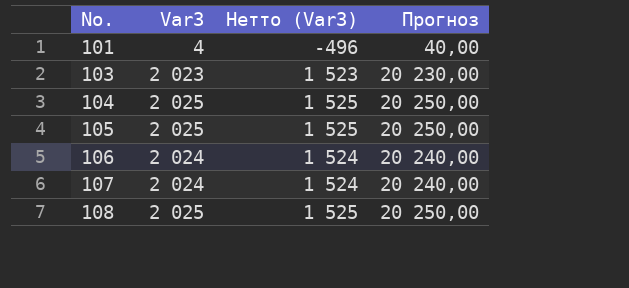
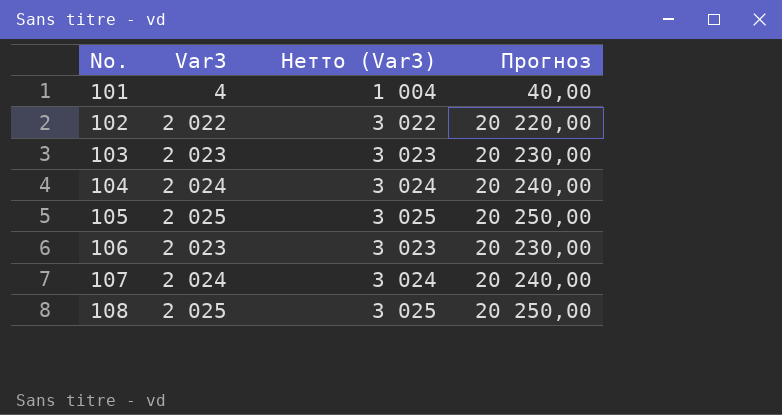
column Нетто (Var3) | formula: [Var3] - 500 -> [Var3] + 1000
row 102: none -> 2 022 | 3 022 | 20 220,00
104 | Var3: 2 025 -> 2 024
104 | Прогноз: 20 250,00 -> 20 240,00
106 | Var3: 2 024 -> 2 023
106 | Прогноз: 20 240,00 -> 20 230,00

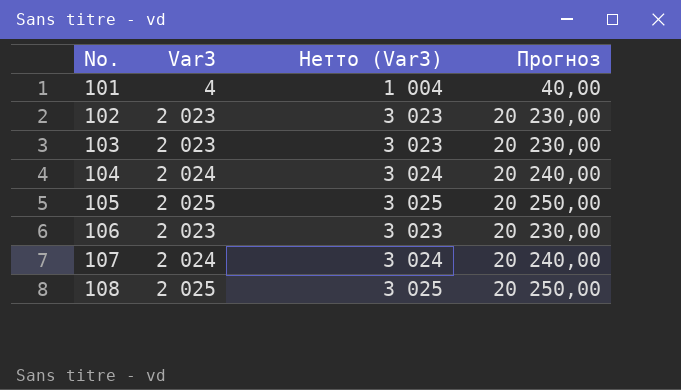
102 | Var3: 2 022 -> 2 023
102 | Нетто (Var3): 3 022 -> 3 023
102 | Прогноз: 20 220,00 -> 20 230,00

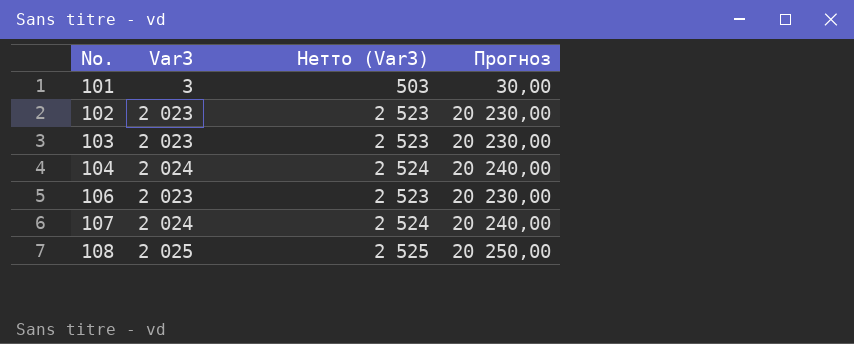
column Нетто (Var3) | formula: [Var3] + 1000 -> [Var3] + 500
row 105: 2 025 | 3 025 | 20 250,00 -> none
101 | Var3: 4 -> 3
101 | Прогноз: 40,00 -> 30,00

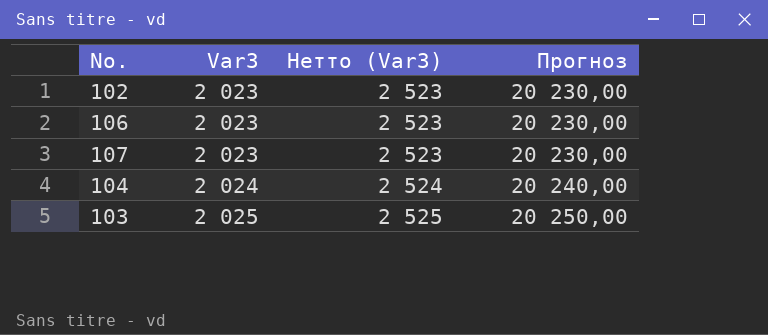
row order: No. ascending -> Var3 ascending
row 101: 3 | 503 | 30,00 -> none
row 108: 2 025 | 2 525 | 20 250,00 -> none
107 | Var3: 2 024 -> 2 023
107 | Нетто (Var3): 2 524 -> 2 523
107 | Прогноз: 20 240,00 -> 20 230,00
103 | Var3: 2 023 -> 2 025
103 | Нетто (Var3): 2 523 -> 2 525
103 | Прогноз: 20 230,00 -> 20 250,00

